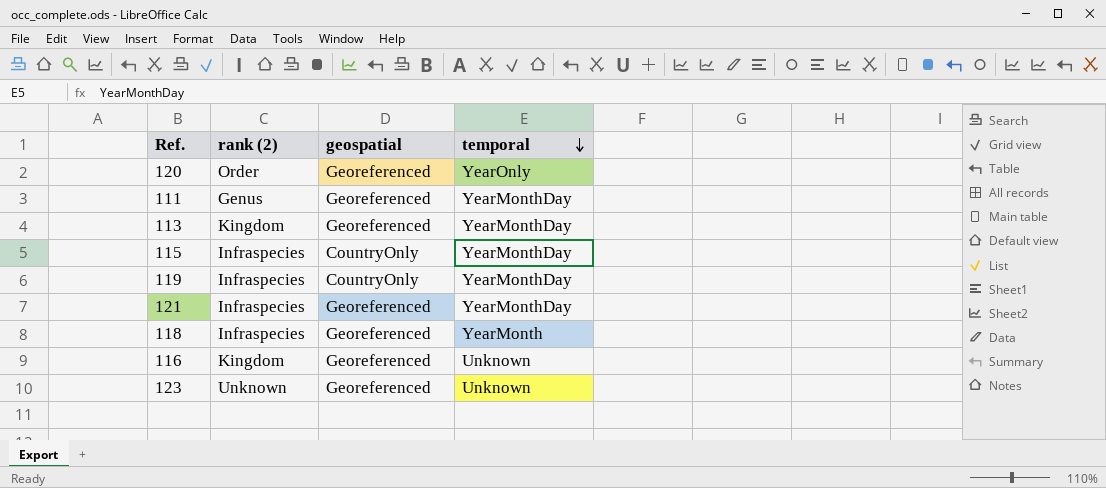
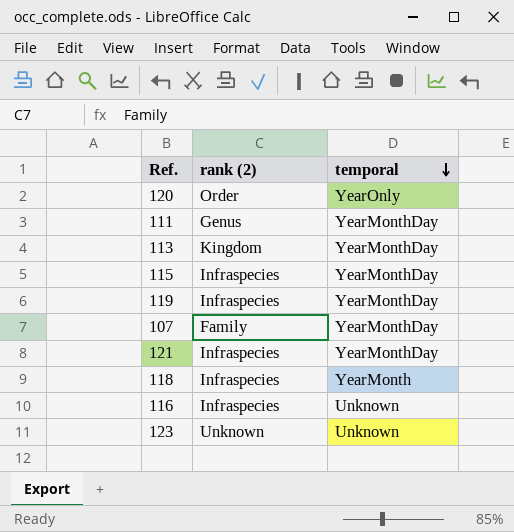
column geospatial | position: 3 -> none
row 107: none -> Family | YearMonthDay
116 | rank (2): Kingdom -> Infraspecies

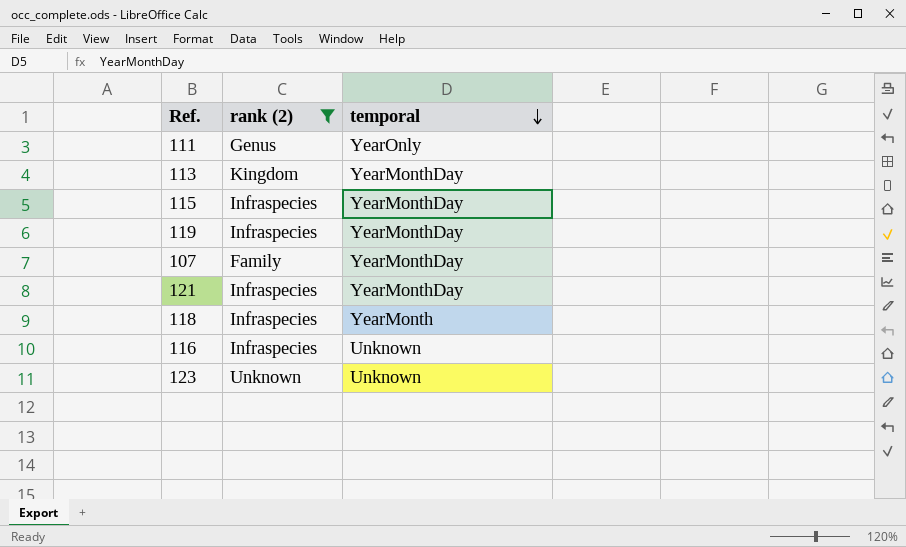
filter: none -> rank (2) != Order
111 | temporal: YearMonthDay -> YearOnly

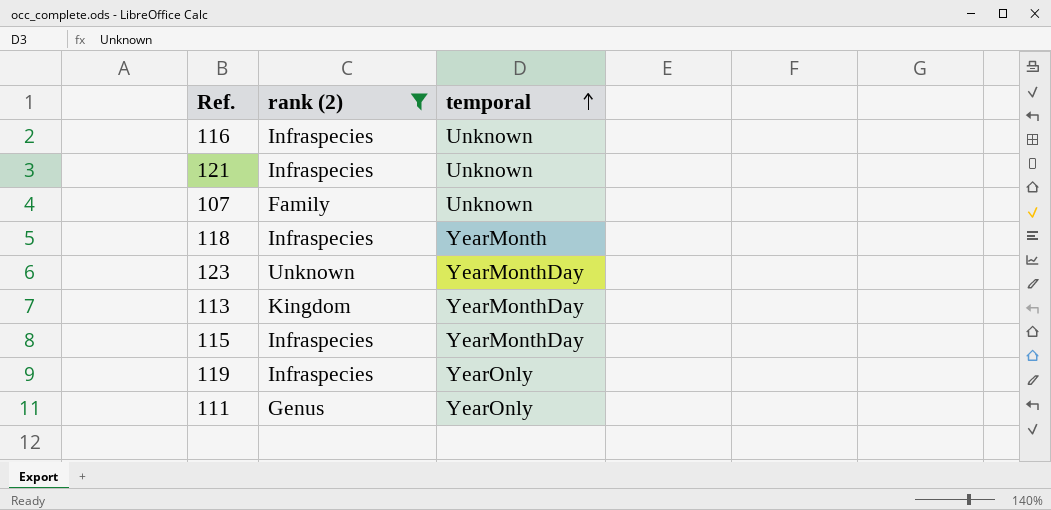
row order: temporal descending -> temporal ascending
121 | temporal: YearMonthDay -> Unknown
107 | temporal: YearMonthDay -> Unknown
123 | temporal: Unknown -> YearMonthDay
119 | temporal: YearMonthDay -> YearOnly

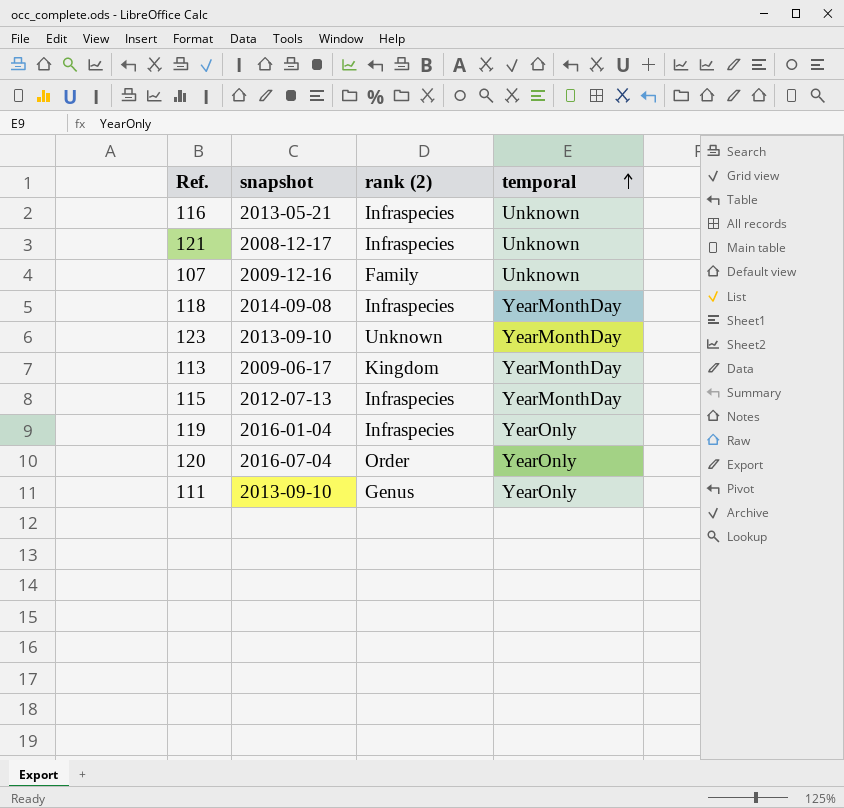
filter: rank (2) != Order -> none
column snapshot | position: none -> 2
118 | temporal: YearMonth -> YearMonthDay

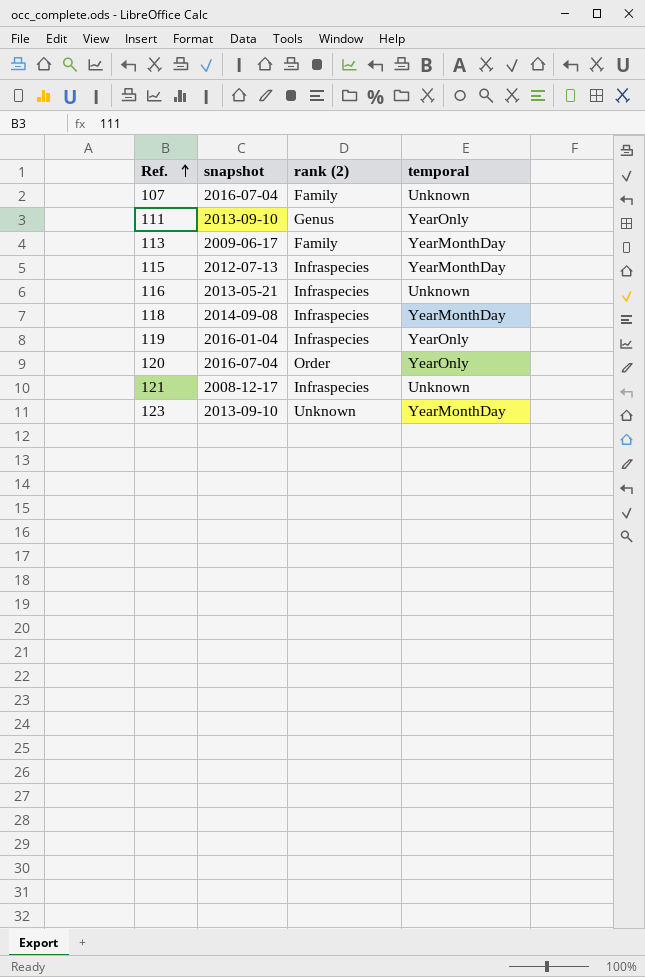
row order: temporal ascending -> Ref. ascending
107 | snapshot: 2009-12-16 -> 2016-07-04
113 | rank (2): Kingdom -> Family

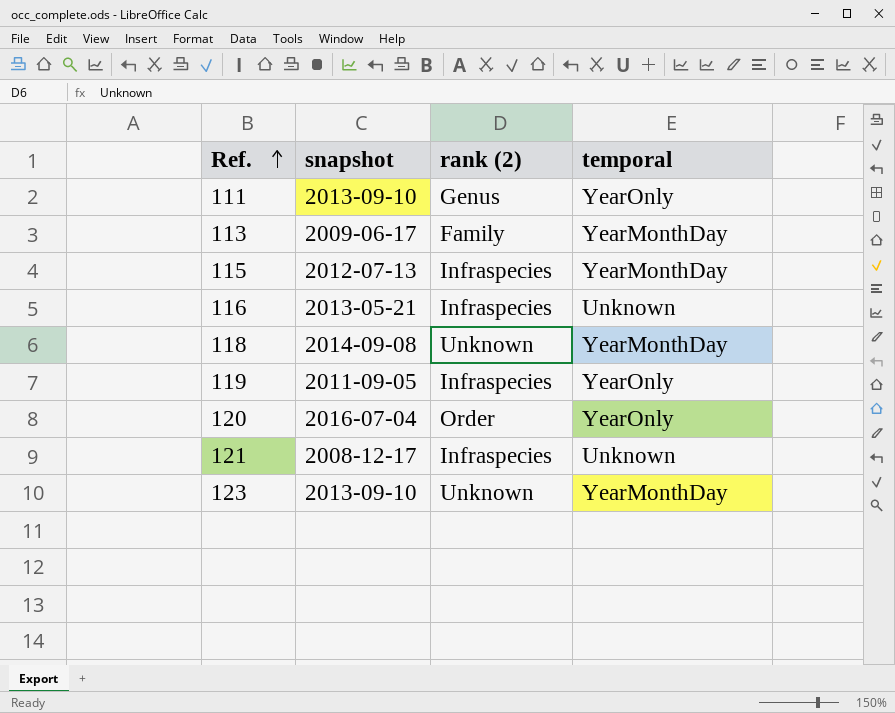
row 107: 2016-07-04 | Family | Unknown -> none
118 | rank (2): Infraspecies -> Unknown
119 | snapshot: 2016-01-04 -> 2011-09-05

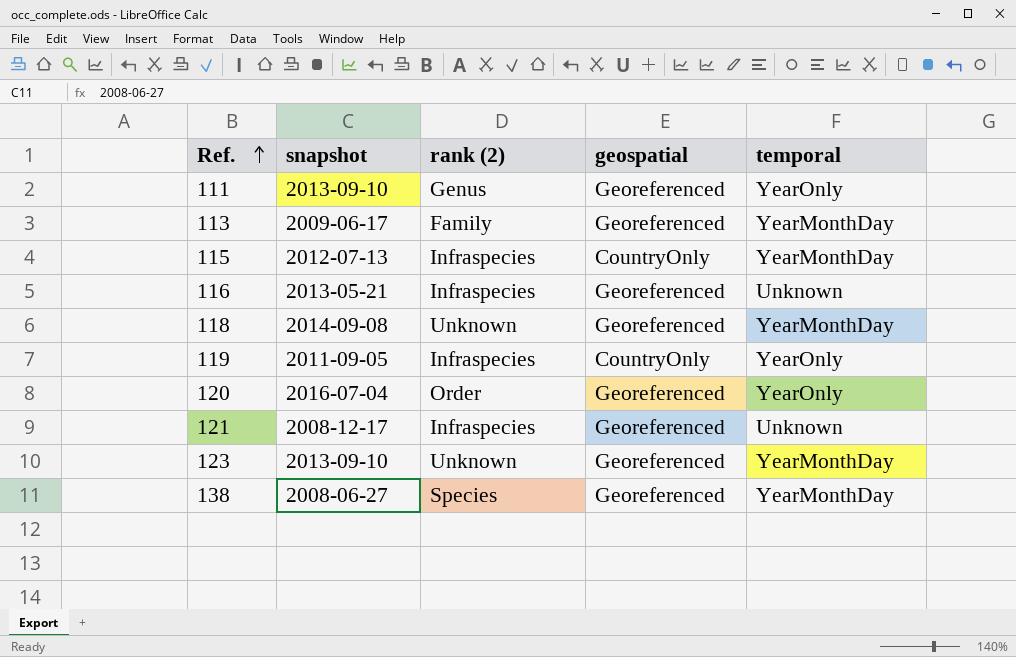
column geospatial | position: none -> 4
row 138: none -> 2008-06-27 | Species | Georeferenced | YearMonthDay

